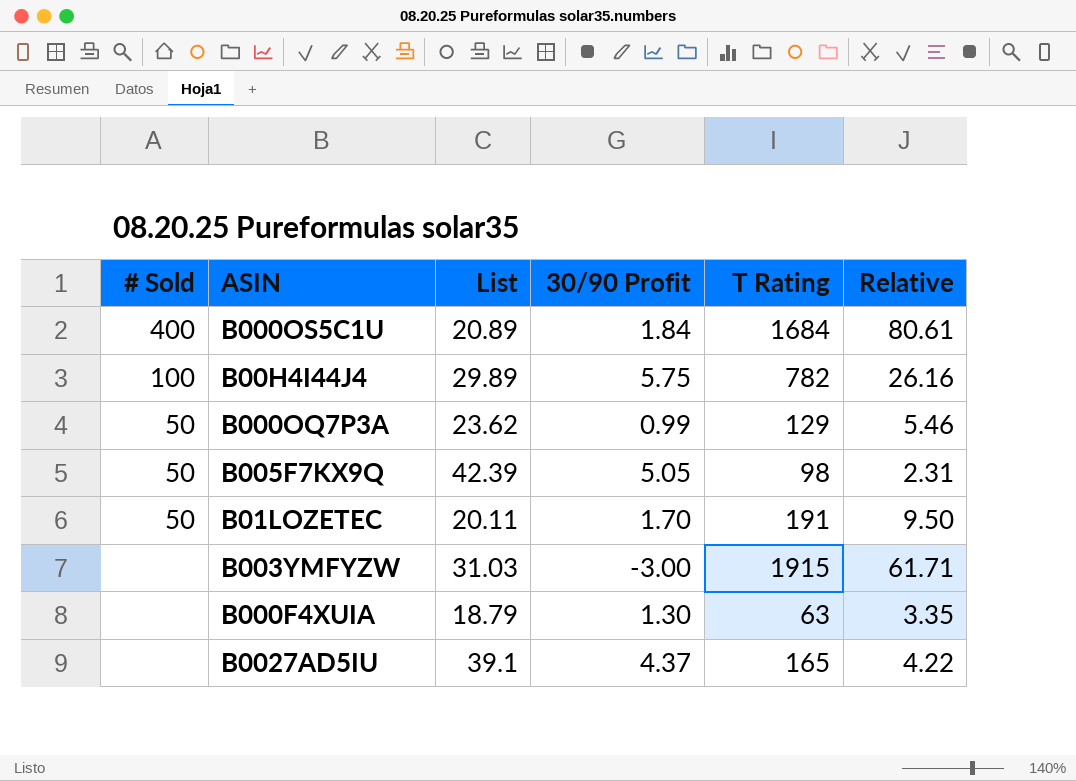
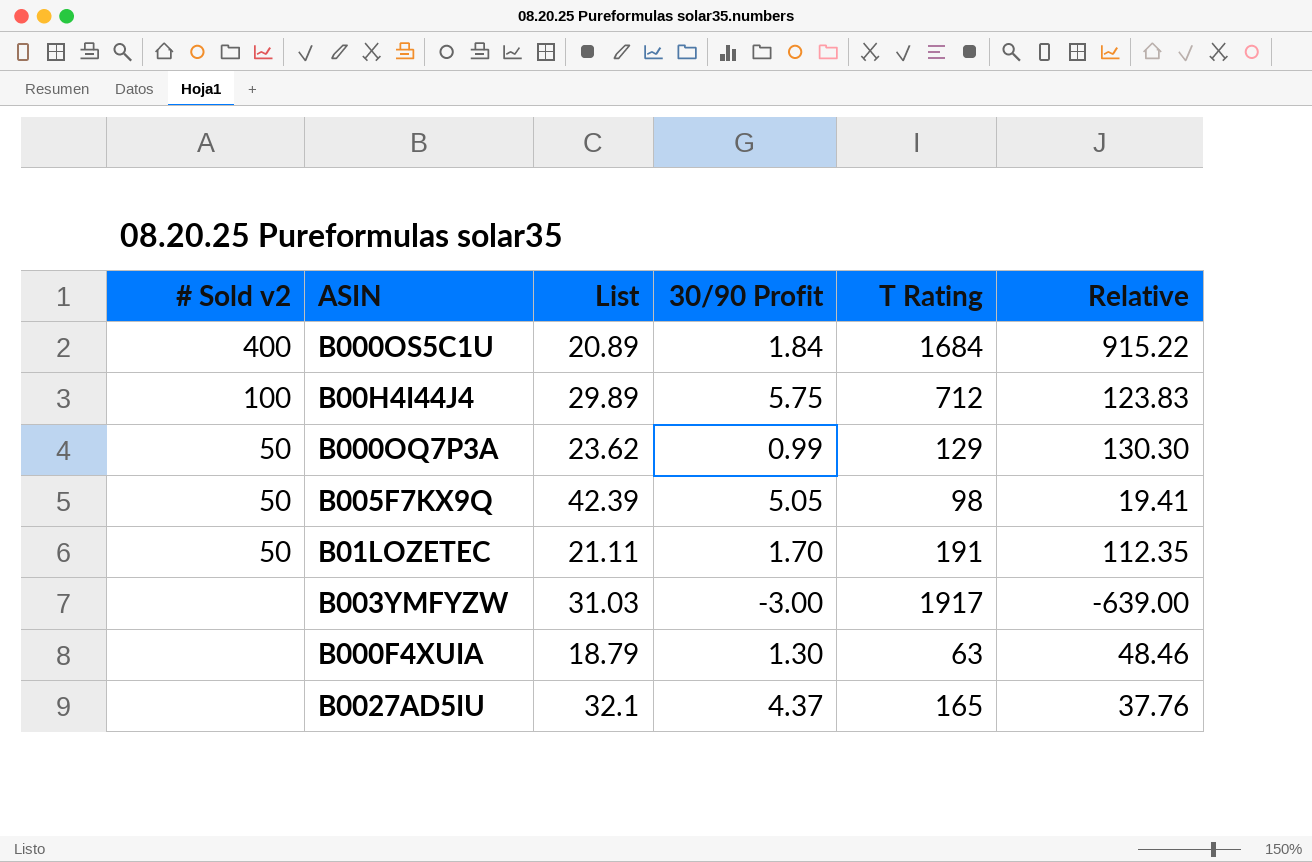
column name: # Sold -> # Sold v2
column Relative | formula: [T Rating] / [List] -> [T Rating] / [30/90 Profit]
B00H4I44J4 | T Rating: 782 -> 712
B01LOZETEC | List: 20.11 -> 21.11
B003YMFYZW | T Rating: 1915 -> 1917
B0027AD5IU | List: 39.1 -> 32.1

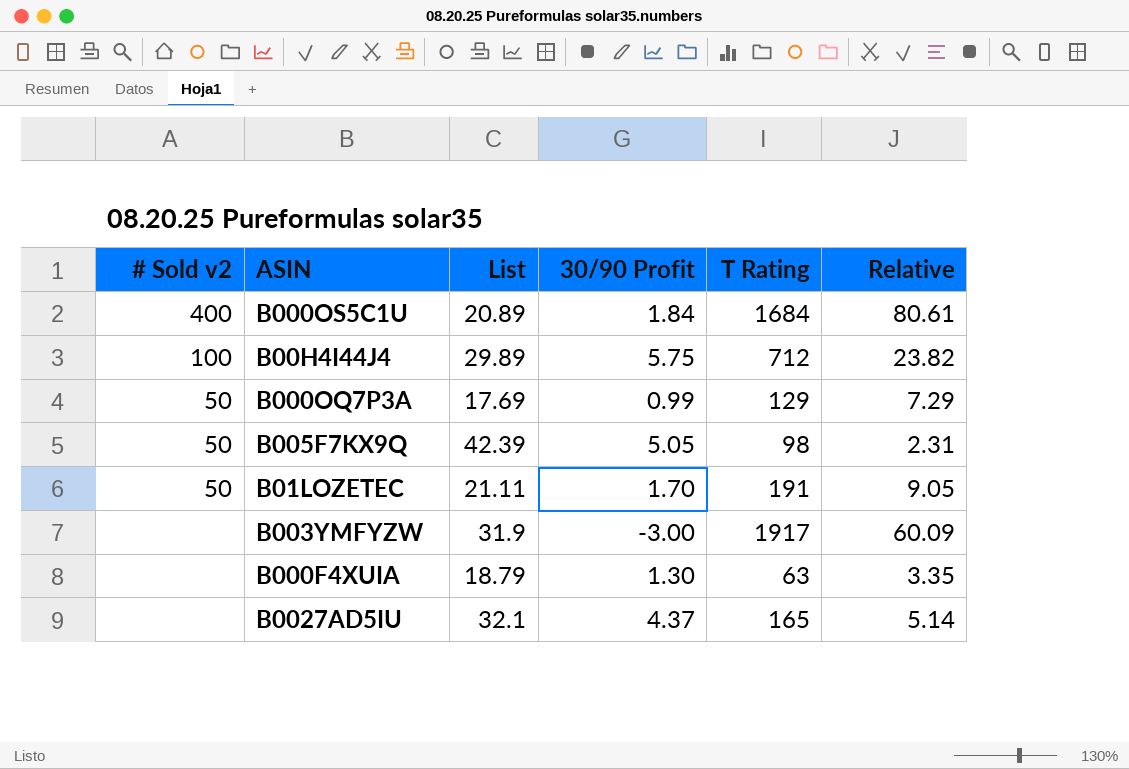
column Relative | formula: [T Rating] / [30/90 Profit] -> [T Rating] / [List]
B000OQ7P3A | List: 23.62 -> 17.69
B003YMFYZW | List: 31.03 -> 31.9

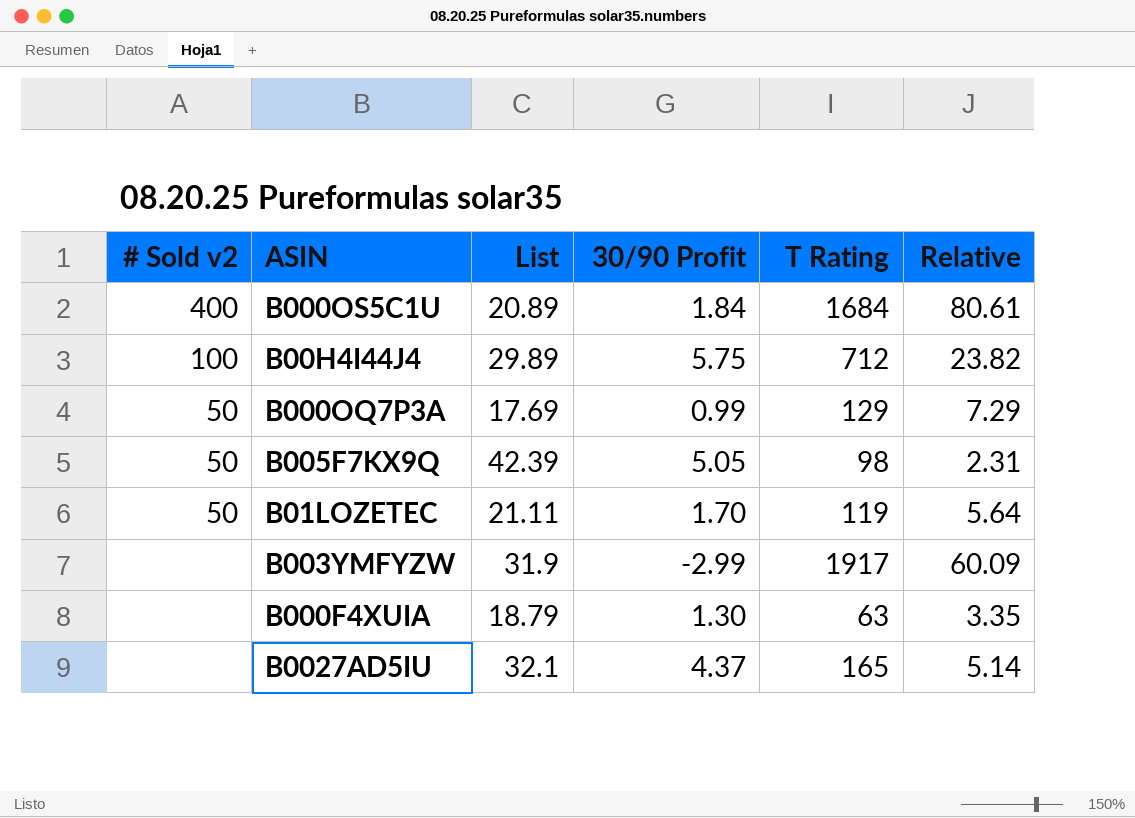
B01LOZETEC | T Rating: 191 -> 119
B01LOZETEC | Relative: 9.05 -> 5.64
B003YMFYZW | 30/90 Profit: -3.00 -> -2.99

